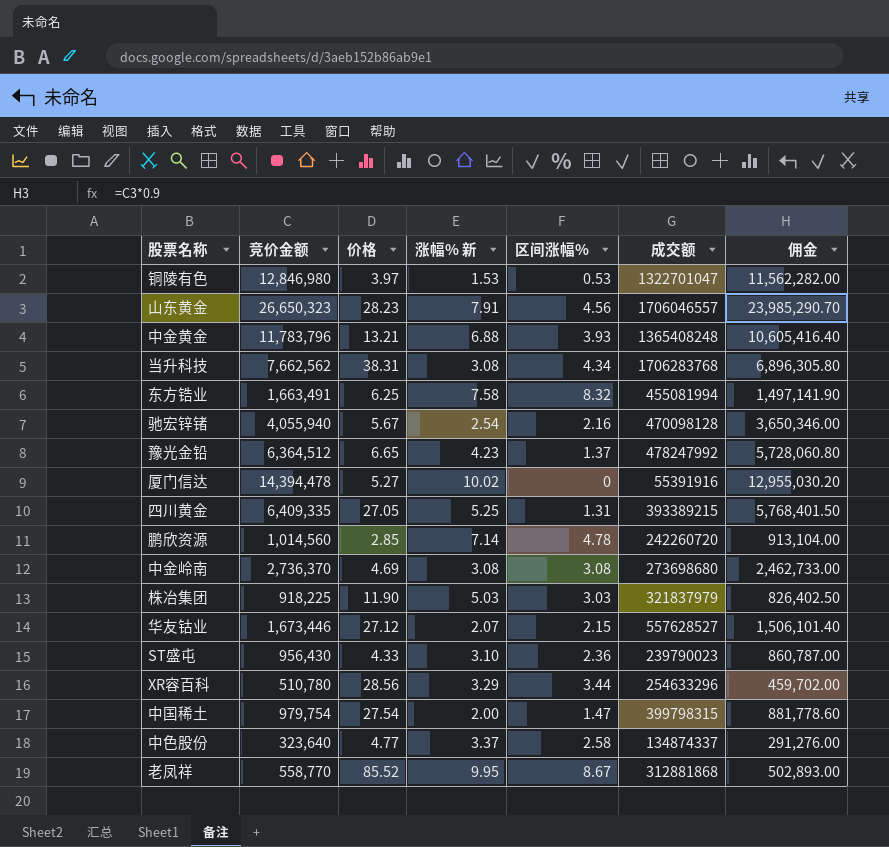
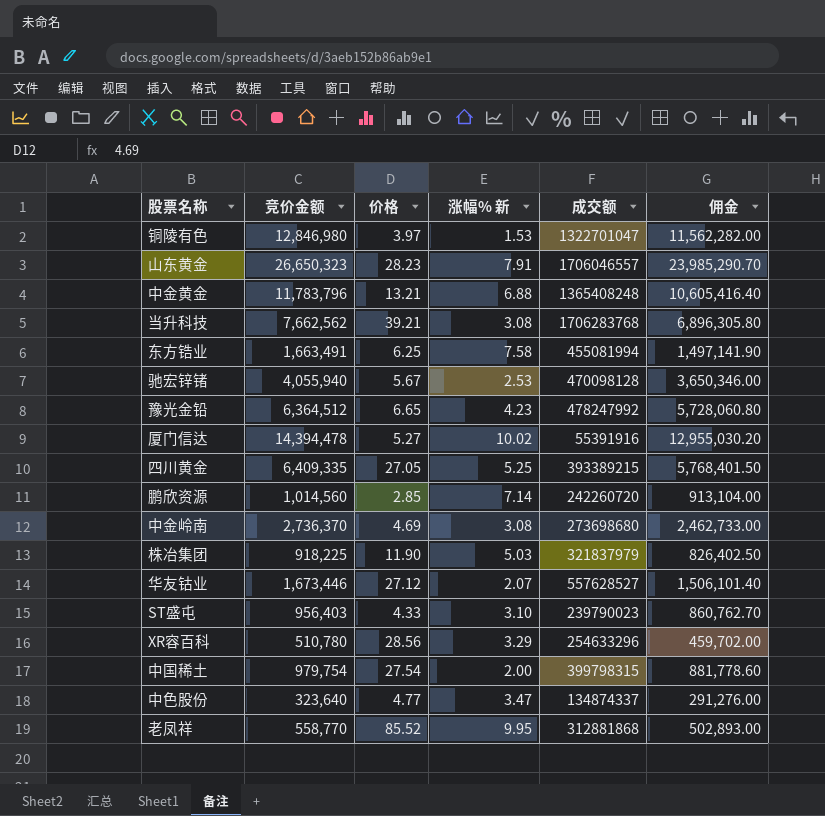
column 区间涨幅% | position: 5 -> none
当升科技 | 价格: 38.31 -> 39.21
驰宏锌锗 | 涨幅% 新: 2.54 -> 2.53
ST盛屯 | 竞价金额: 956,430 -> 956,403
ST盛屯 | 佣金: 860,787.00 -> 860,762.70
中色股份 | 涨幅% 新: 3.37 -> 3.47

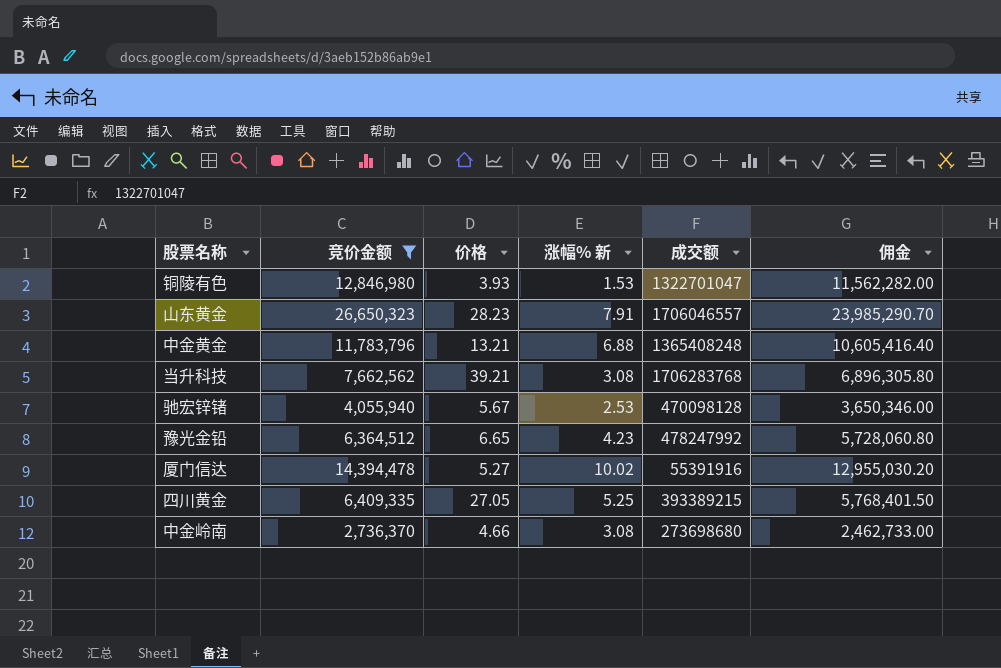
filter: none -> 竞价金额 >= 2,736,370
铜陵有色 | 价格: 3.97 -> 3.93
中金岭南 | 价格: 4.69 -> 4.66

